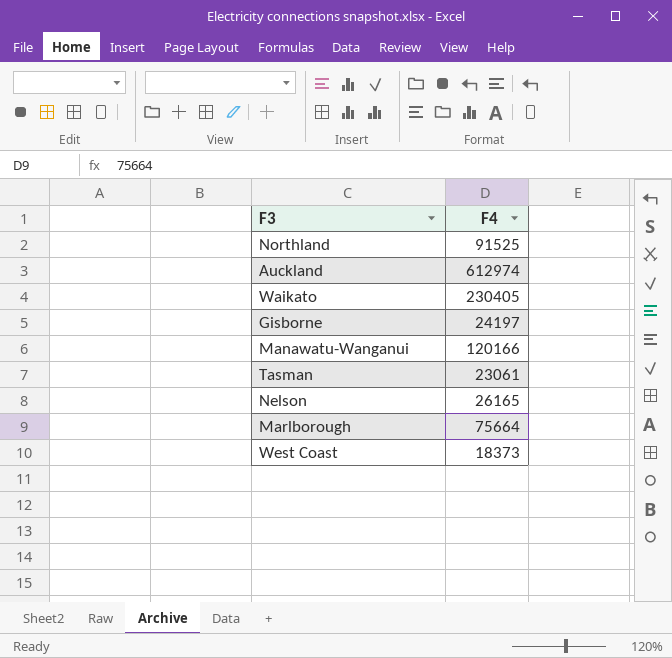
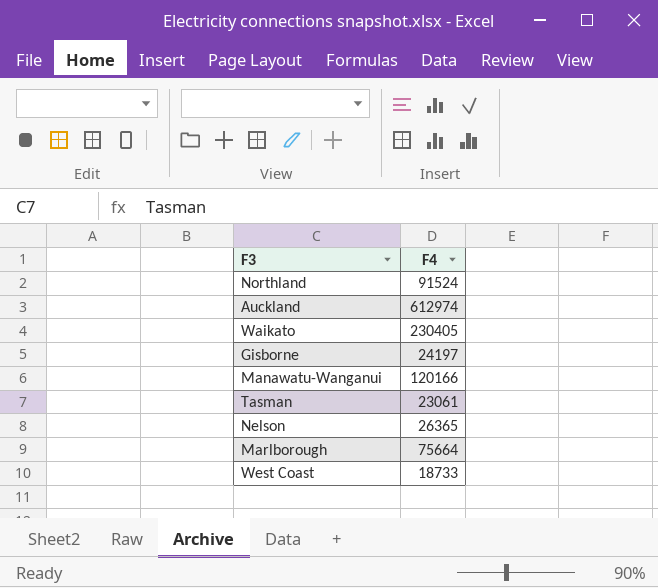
Northland | F4: 91525 -> 91524
Nelson | F4: 26165 -> 26365
West Coast | F4: 18373 -> 18733

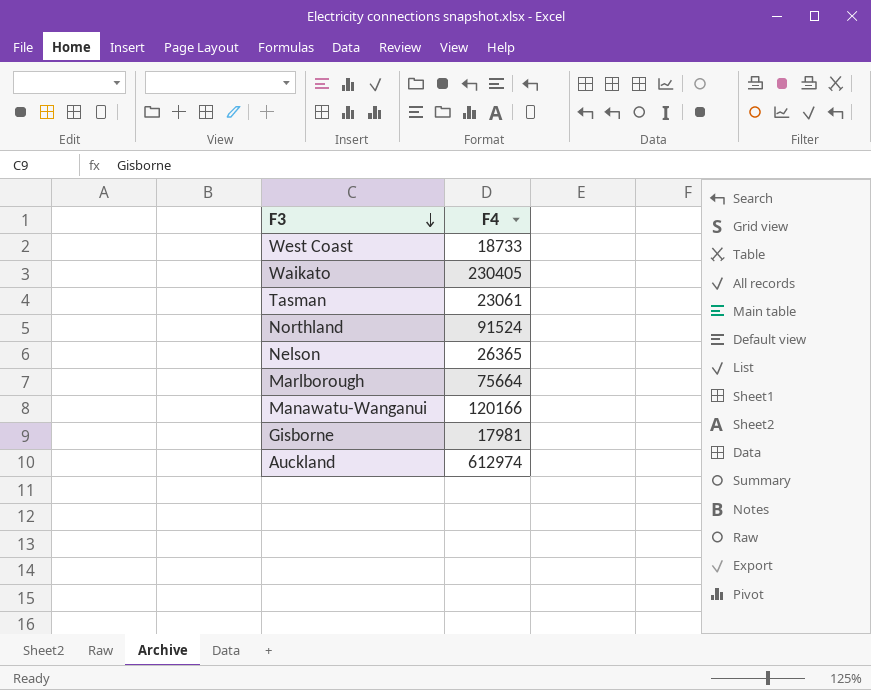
row order: none -> F3 descending
Gisborne | F4: 24197 -> 17981

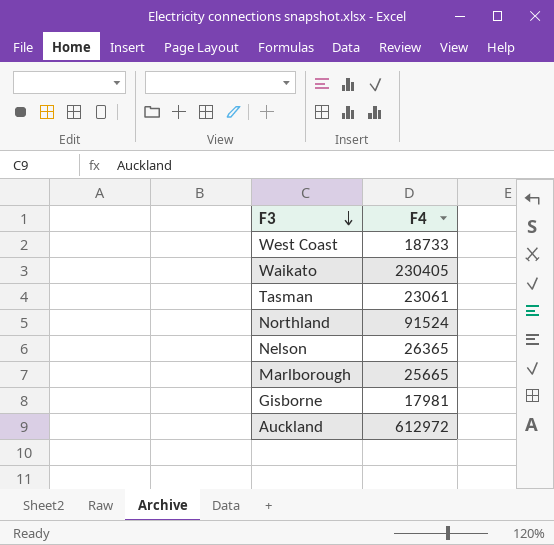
row Manawatu-Wanganui: 120166 -> none
Marlborough | F4: 75664 -> 25665
Auckland | F4: 612974 -> 612972

